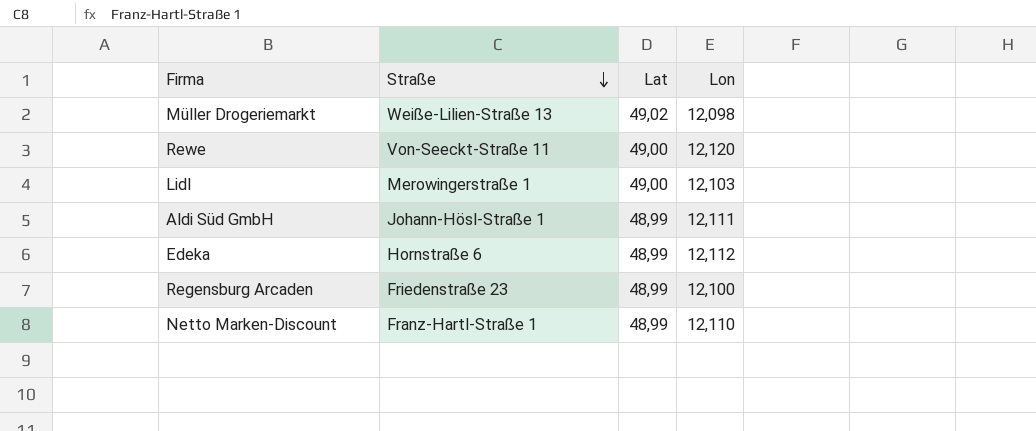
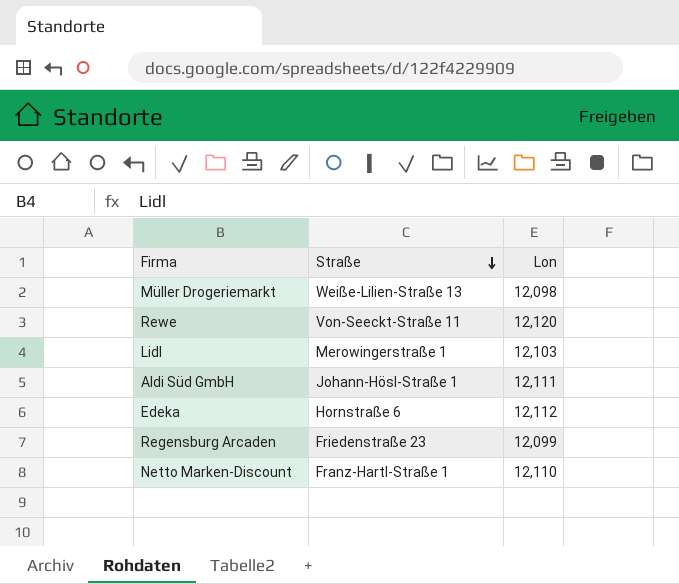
column Lat | position: 3 -> none
Regensburg Arcaden | Lon: 12,100 -> 12,099

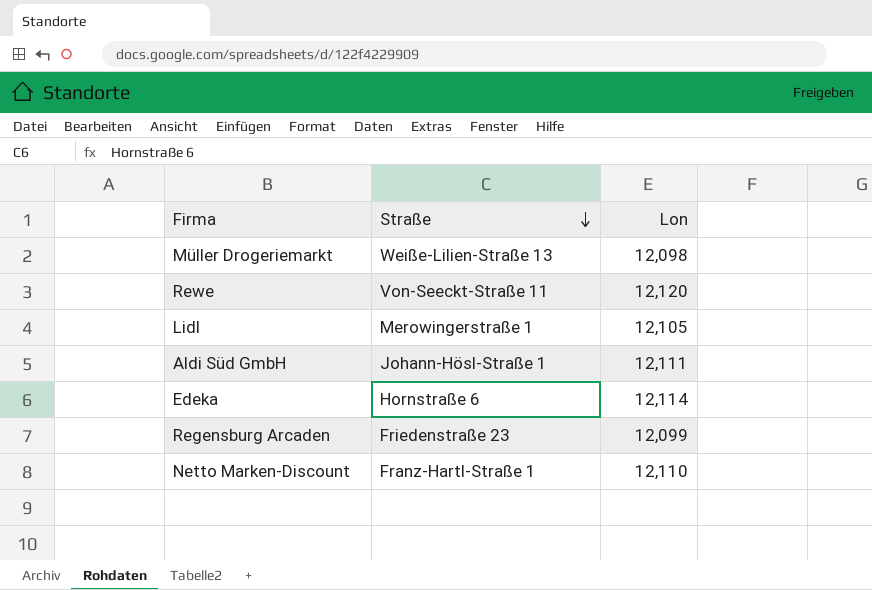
Lidl | Lon: 12,103 -> 12,105
Edeka | Lon: 12,112 -> 12,114

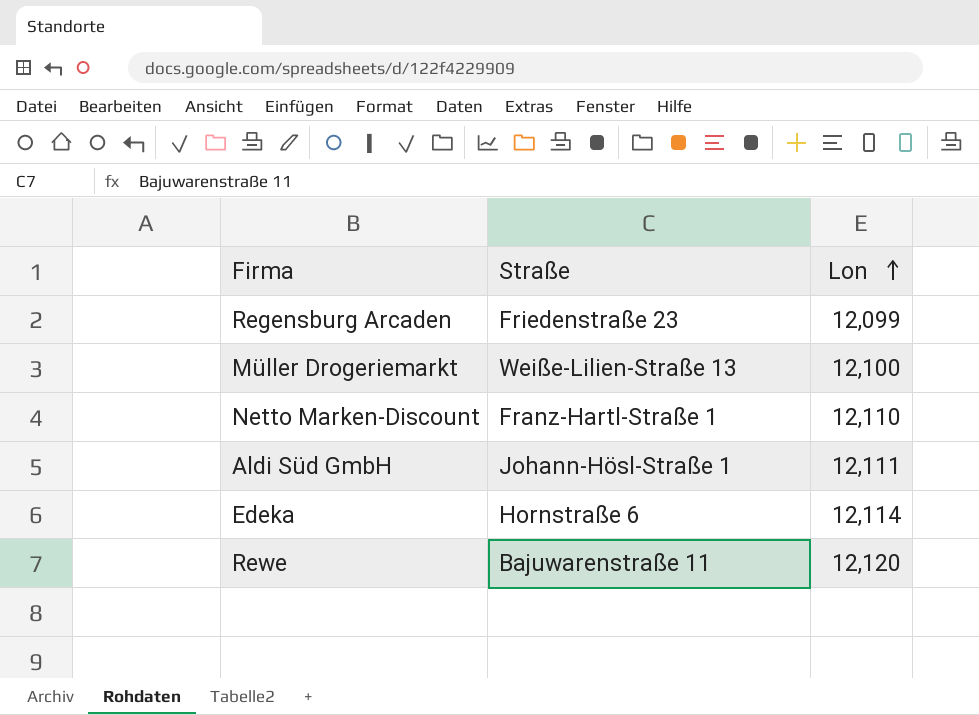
row order: Straße descending -> Lon ascending
row Lidl: Merowingerstraße 1 | 12,105 -> none
Müller Drogeriemarkt | Lon: 12,098 -> 12,100
Rewe | Straße: Von-Seeckt-Straße 11 -> Bajuwarenstraße 11

